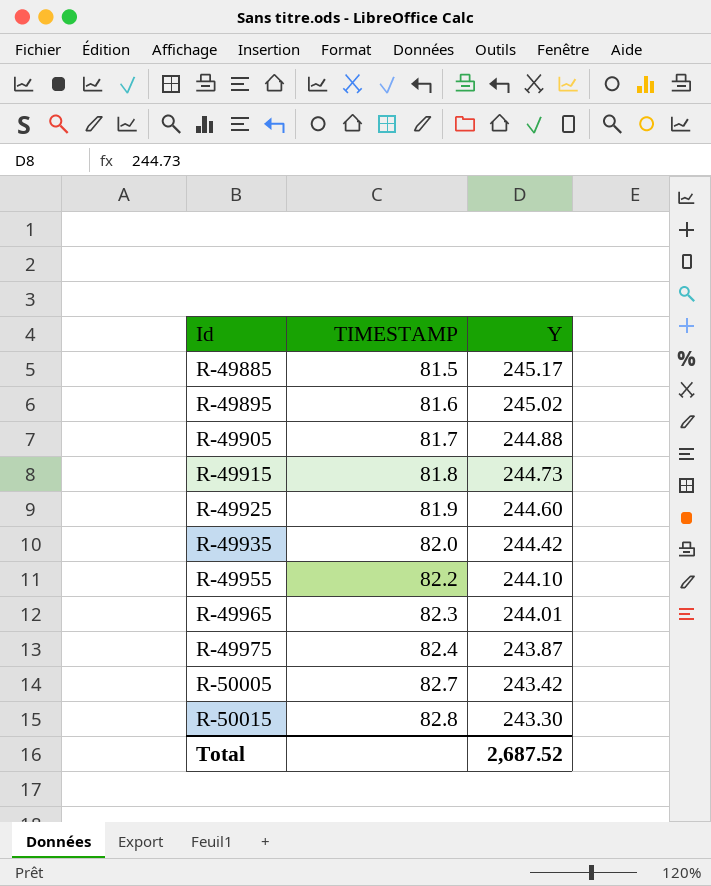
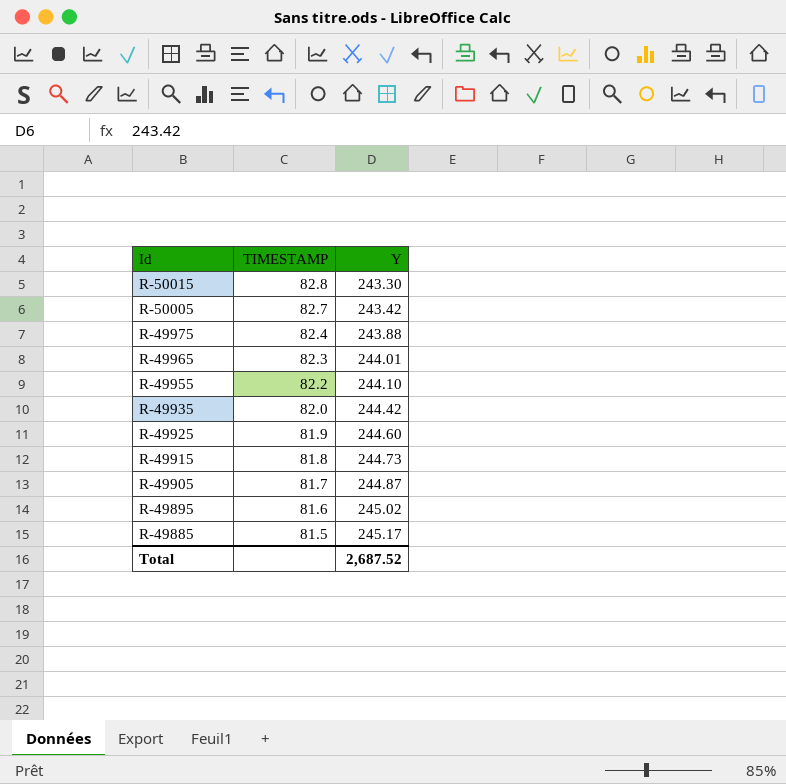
row order: Id ascending -> Id descending
R-49975 | Y: 243.87 -> 243.88
R-49905 | Y: 244.88 -> 244.87

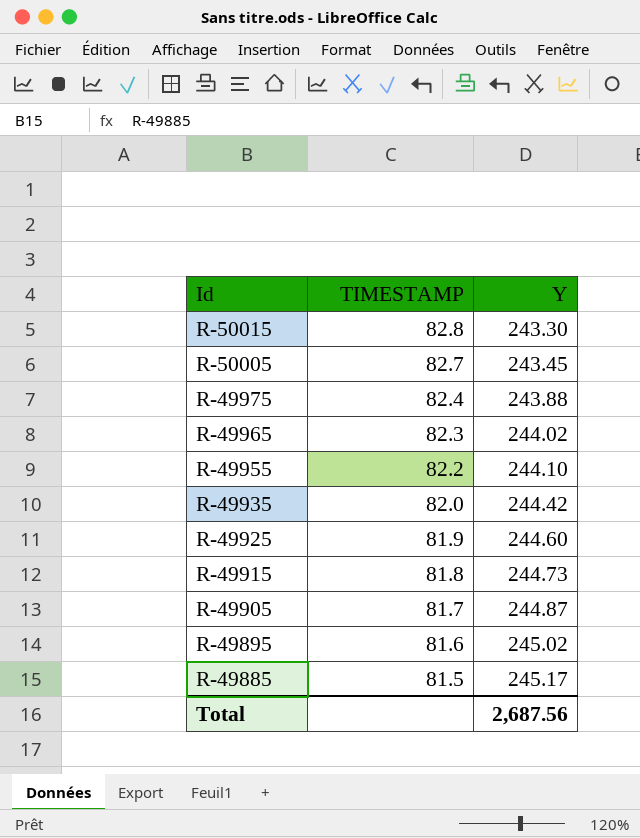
R-50005 | Y: 243.42 -> 243.45
R-49965 | Y: 244.01 -> 244.02
Total | Y: 2,687.52 -> 2,687.56

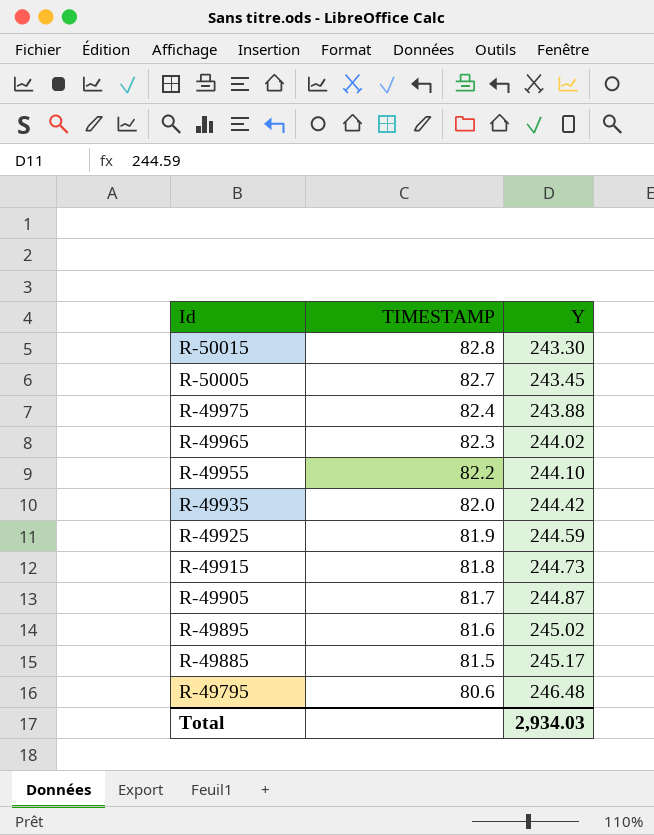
R-49925 | Y: 244.60 -> 244.59
row R-49795: none -> 80.6 | 246.48
Total | Y: 2,687.56 -> 2,934.03

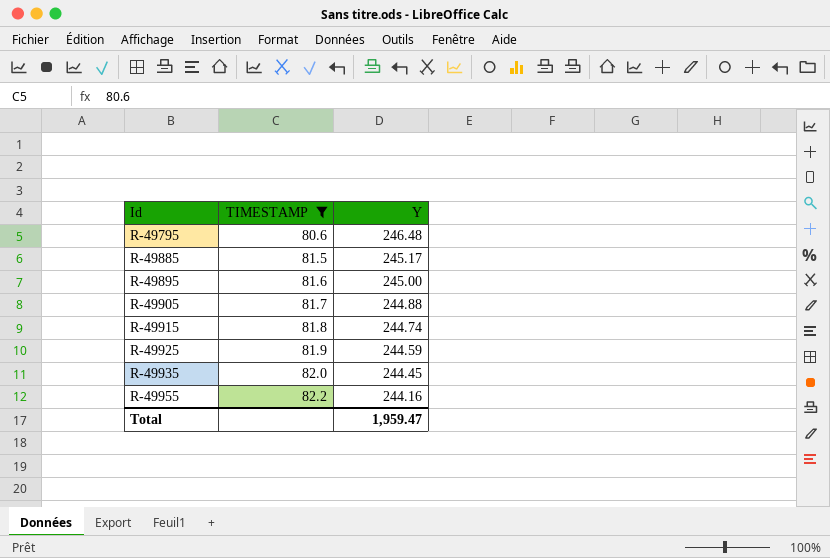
filter: none -> TIMESTAMP <= 82.2
row order: Id descending -> Id ascending
R-49895 | Y: 245.02 -> 245.00
R-49905 | Y: 244.87 -> 244.88
R-49915 | Y: 244.73 -> 244.74
R-49935 | Y: 244.42 -> 244.45
R-49955 | Y: 244.10 -> 244.16
Total | Y: 2,934.03 -> 1,959.47

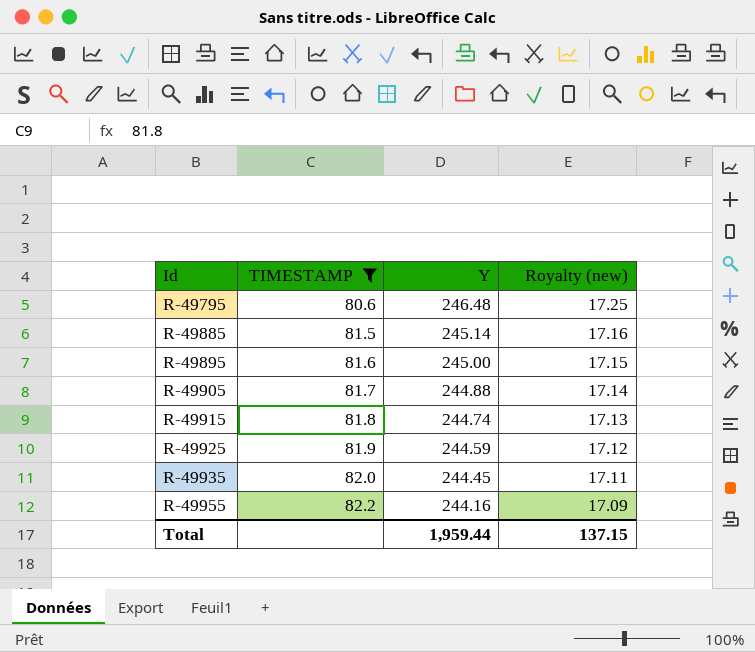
column Royalty (new) | formula: none -> [Y] * 0.07
R-49885 | Y: 245.17 -> 245.14
Total | Y: 1,959.47 -> 1,959.44

